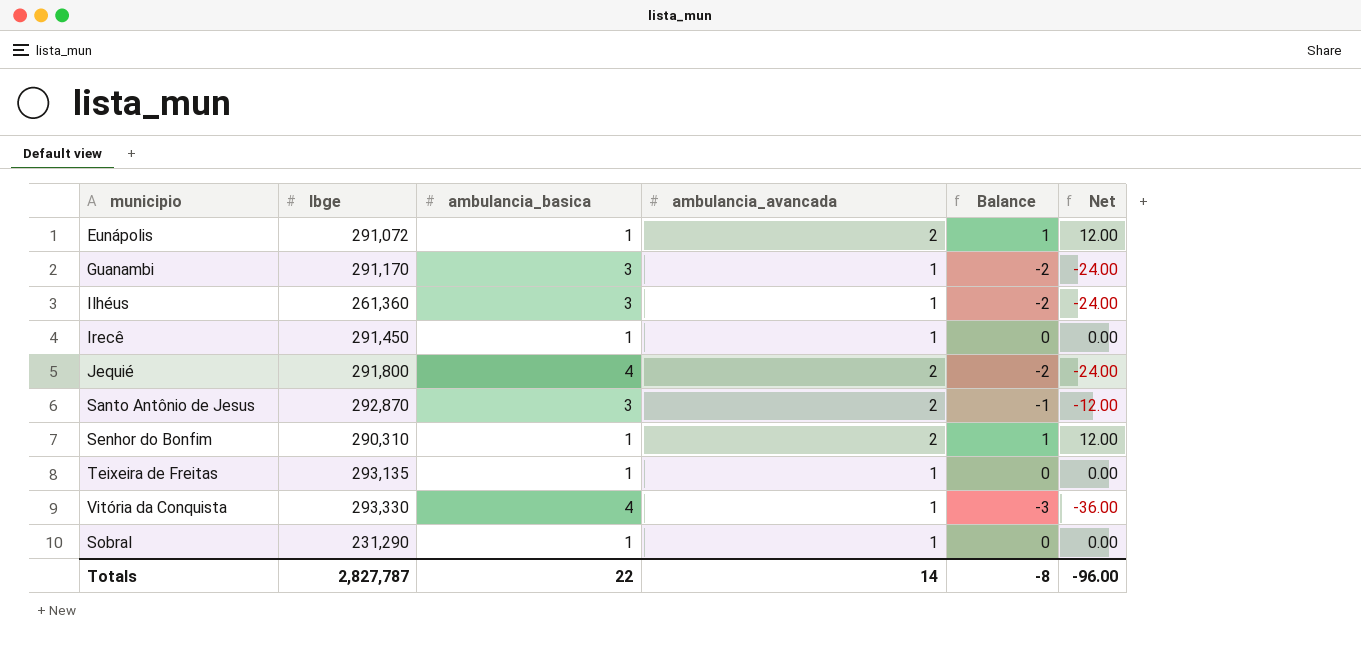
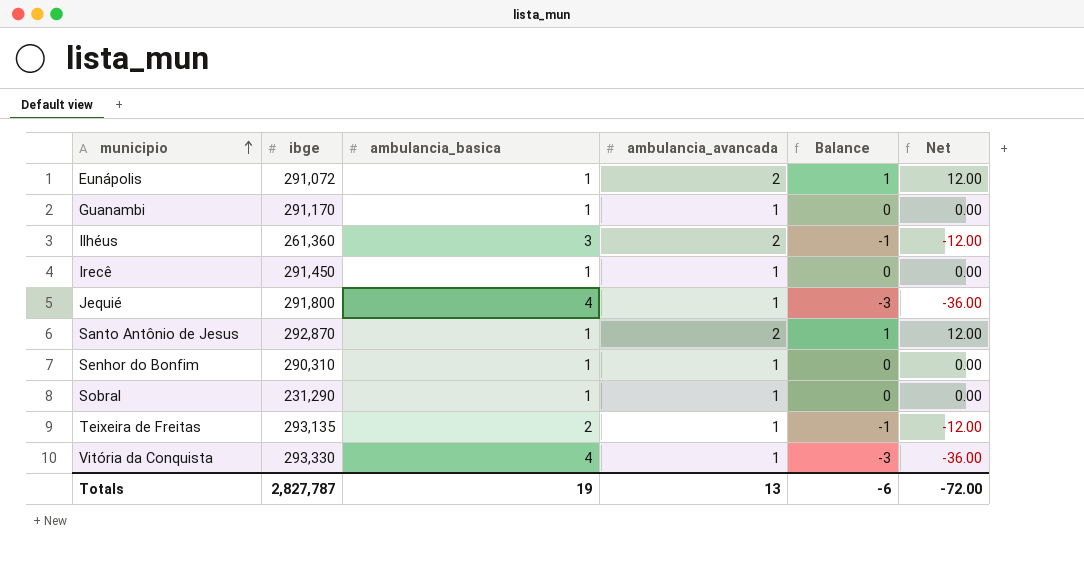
row order: none -> municipio ascending
column name: Ibge -> ibge
Guanambi | ambulancia_basica: 3 -> 1
Guanambi | Balance: -2 -> 0
Guanambi | Net: -24.00 -> 0.00
Ilhéus | ambulancia_avancada: 1 -> 2
Ilhéus | Balance: -2 -> -1
Ilhéus | Net: -24.00 -> -12.00
Jequié | ambulancia_avancada: 2 -> 1
Jequié | Balance: -2 -> -3
Jequié | Net: -24.00 -> -36.00
Santo Antônio de Jesus | ambulancia_basica: 3 -> 1
Santo Antônio de Jesus | Balance: -1 -> 1
Santo Antônio de Jesus | Net: -12.00 -> 12.00
Senhor do Bonfim | ambulancia_avancada: 2 -> 1
Senhor do Bonfim | Balance: 1 -> 0
Senhor do Bonfim | Net: 12.00 -> 0.00
Teixeira de Freitas | ambulancia_basica: 1 -> 2
Teixeira de Freitas | Balance: 0 -> -1
Teixeira de Freitas | Net: 0.00 -> -12.00
Totals | ambulancia_basica: 22 -> 19
Totals | ambulancia_avancada: 14 -> 13
Totals | Balance: -8 -> -6
Totals | Net: -96.00 -> -72.00

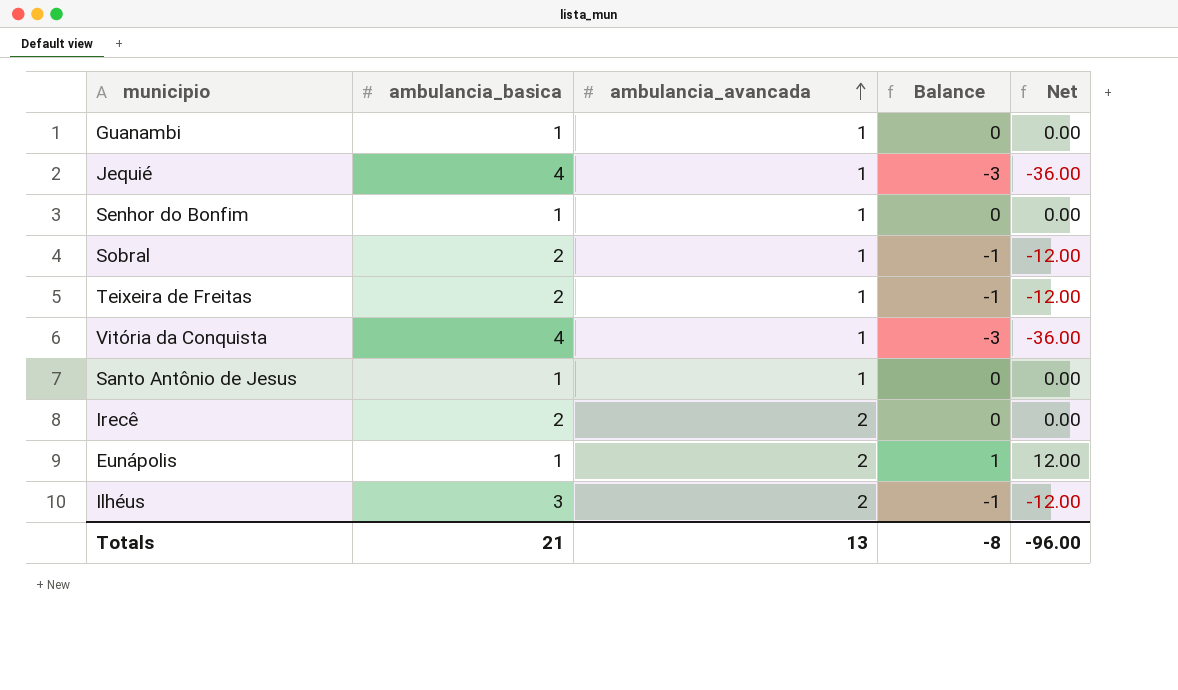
row order: municipio ascending -> ambulancia_avancada ascending
column ibge | position: 2 -> none
Sobral | ambulancia_basica: 1 -> 2
Sobral | Balance: 0 -> -1
Sobral | Net: 0.00 -> -12.00
Santo Antônio de Jesus | ambulancia_avancada: 2 -> 1
Santo Antônio de Jesus | Balance: 1 -> 0
Santo Antônio de Jesus | Net: 12.00 -> 0.00
Irecê | ambulancia_basica: 1 -> 2
Irecê | ambulancia_avancada: 1 -> 2
Totals | ambulancia_basica: 19 -> 21
Totals | Balance: -6 -> -8
Totals | Net: -72.00 -> -96.00

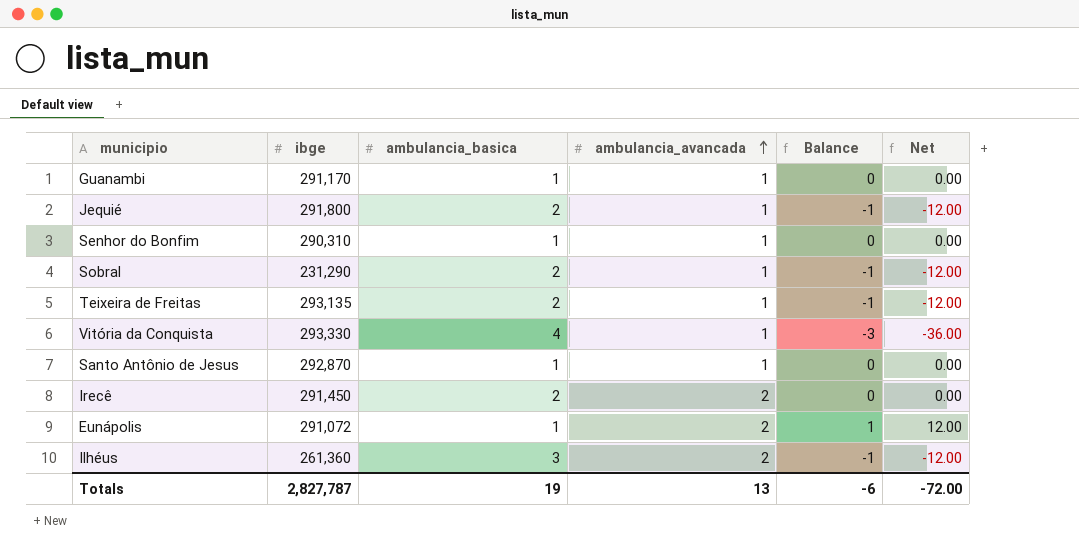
column ibge | position: none -> 2
Jequié | ambulancia_basica: 4 -> 2
Jequié | Balance: -3 -> -1
Jequié | Net: -36.00 -> -12.00
Totals | ambulancia_basica: 21 -> 19
Totals | Balance: -8 -> -6
Totals | Net: -96.00 -> -72.00

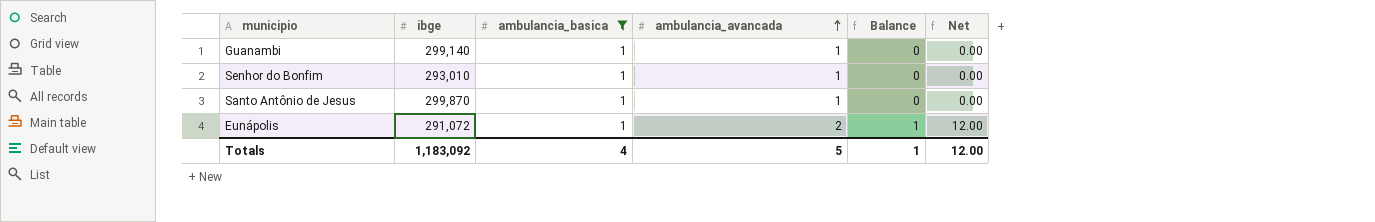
filter: none -> ambulancia_basica = 1
Guanambi | ibge: 291,170 -> 299,140
Senhor do Bonfim | ibge: 290,310 -> 293,010
Santo Antônio de Jesus | ibge: 292,870 -> 299,870
Totals | ibge: 2,827,787 -> 1,183,092
Totals | ambulancia_basica: 19 -> 4
Totals | ambulancia_avancada: 13 -> 5
Totals | Balance: -6 -> 1
Totals | Net: -72.00 -> 12.00

